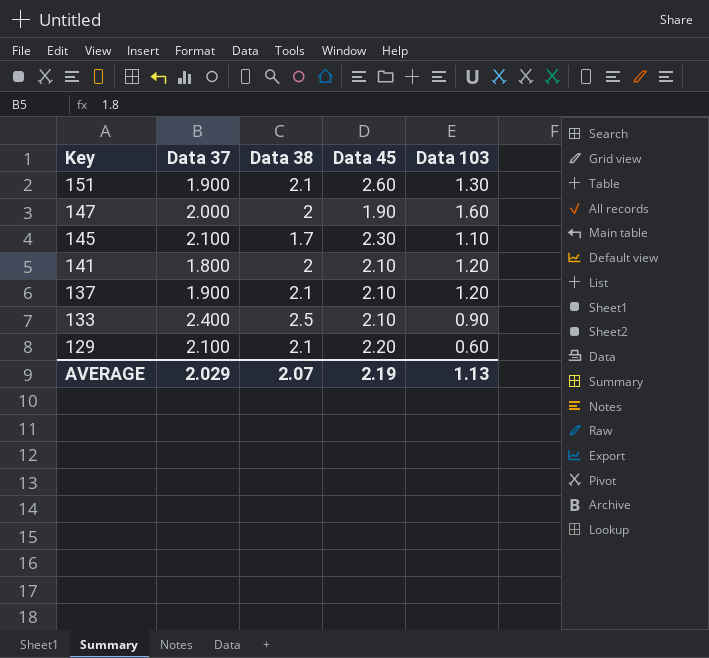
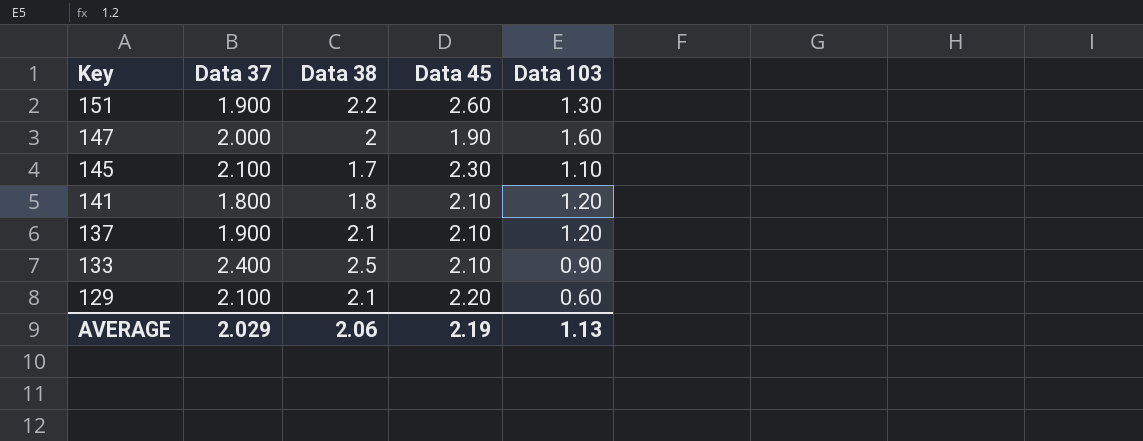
151 | Data 38: 2.1 -> 2.2
141 | Data 38: 2 -> 1.8
AVERAGE | Data 38: 2.07 -> 2.06

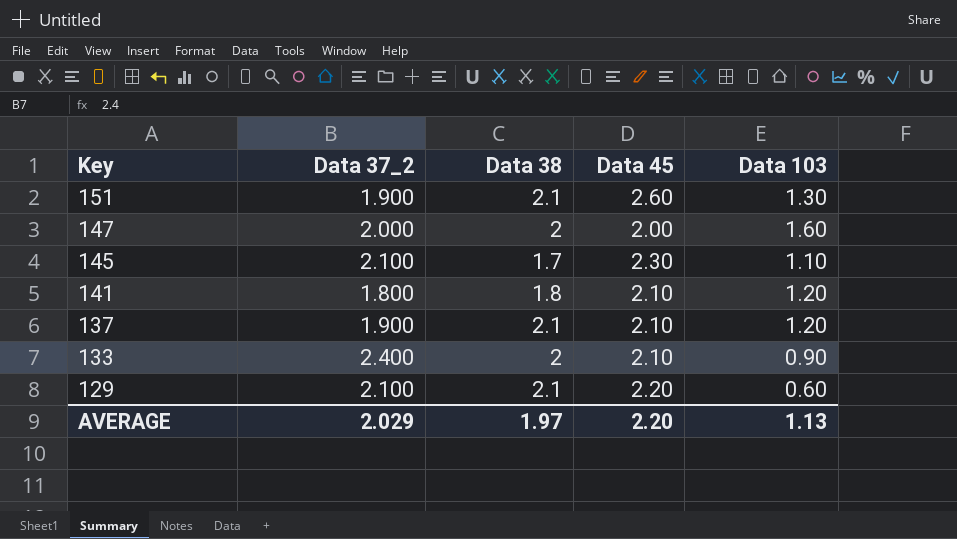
column name: Data 37 -> Data 37_2
151 | Data 38: 2.2 -> 2.1
147 | Data 45: 1.90 -> 2.00
133 | Data 38: 2.5 -> 2
AVERAGE | Data 38: 2.06 -> 1.97
AVERAGE | Data 45: 2.19 -> 2.20

